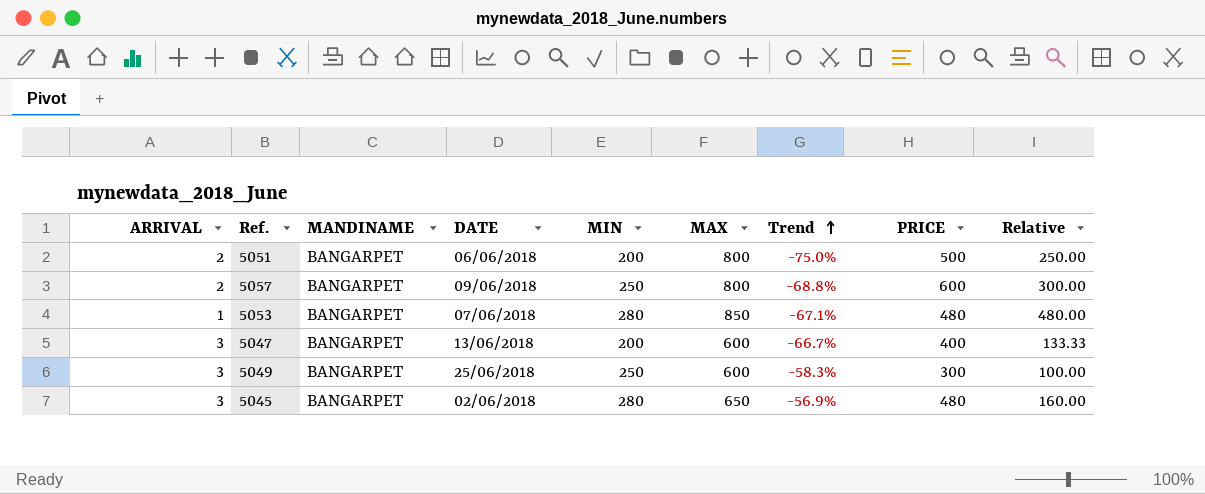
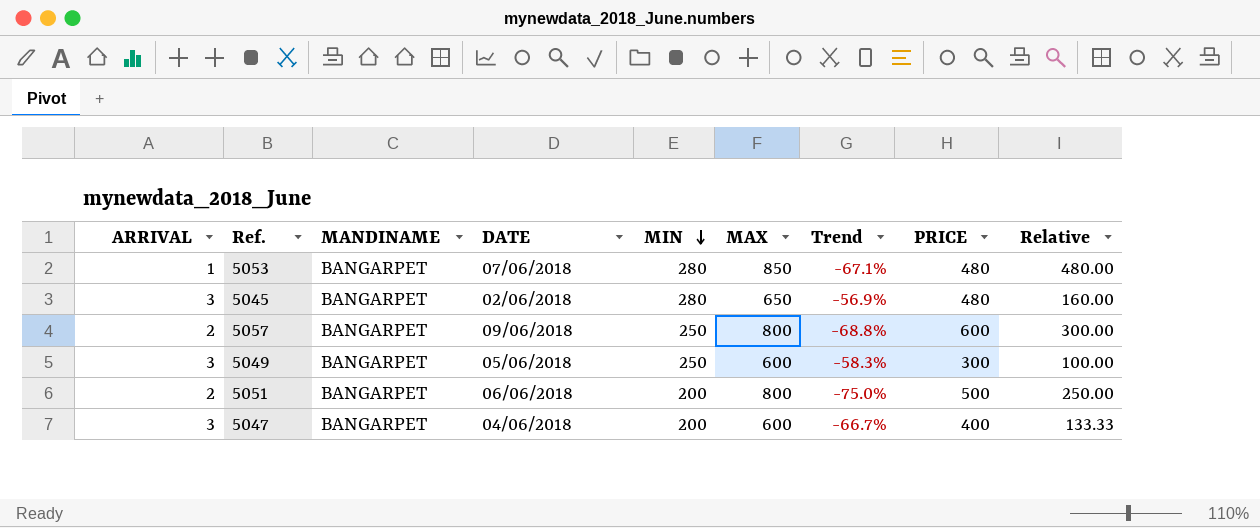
row order: Trend ascending -> MIN descending
5049 | DATE: 25/06/2018 -> 05/06/2018
5047 | DATE: 13/06/2018 -> 04/06/2018

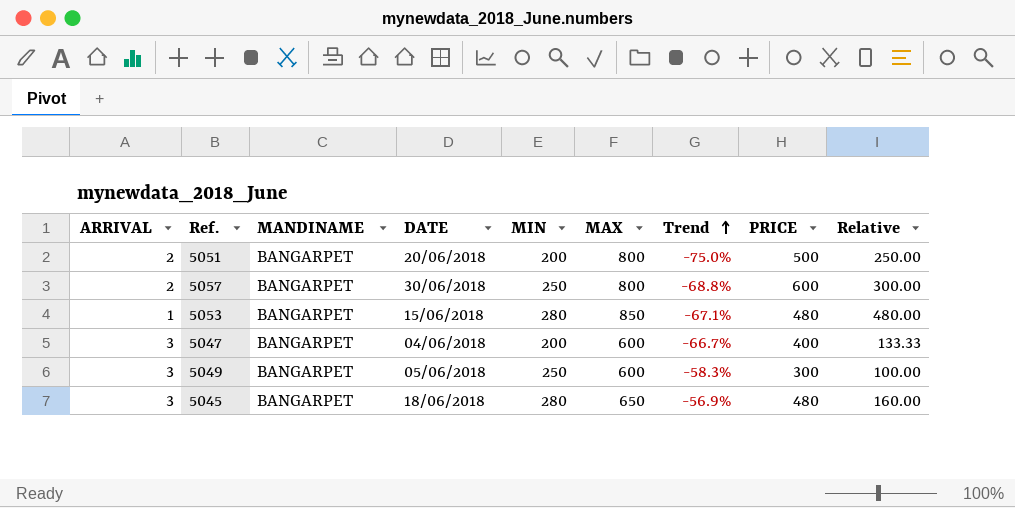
row order: MIN descending -> Trend ascending
5051 | DATE: 06/06/2018 -> 20/06/2018
5057 | DATE: 09/06/2018 -> 30/06/2018
5053 | DATE: 07/06/2018 -> 15/06/2018
5045 | DATE: 02/06/2018 -> 18/06/2018

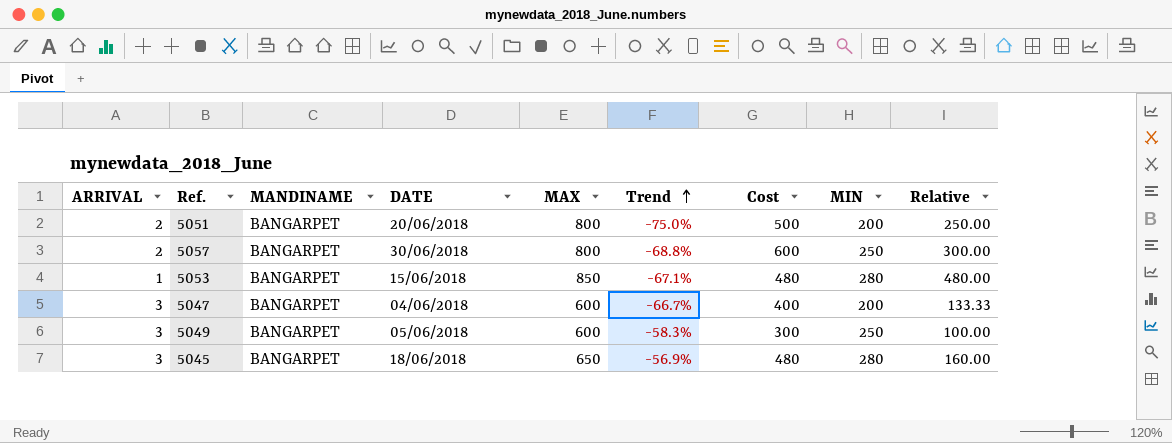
column name: PRICE -> Cost
column MIN | position: 5 -> 8

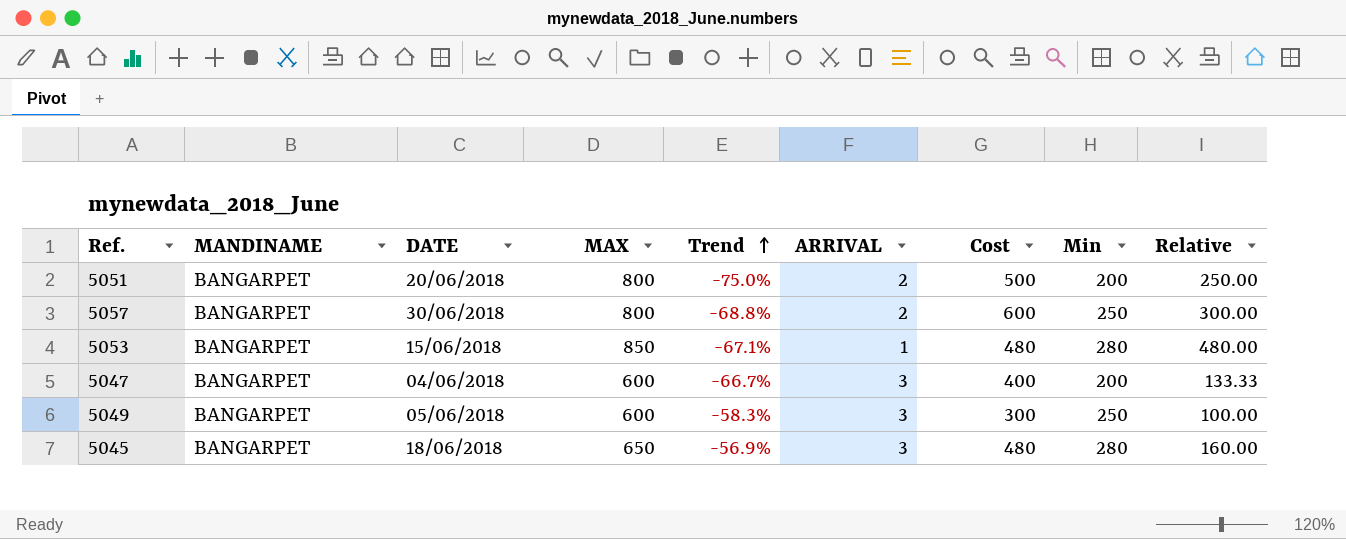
column ARRIVAL | position: 1 -> 6
column name: MIN -> Min

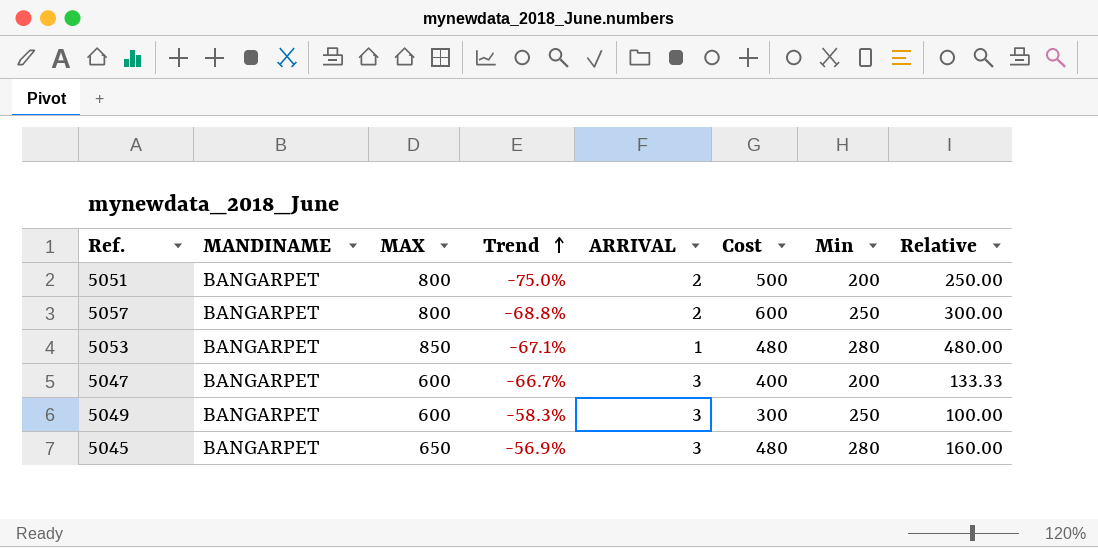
column DATE | position: 3 -> none

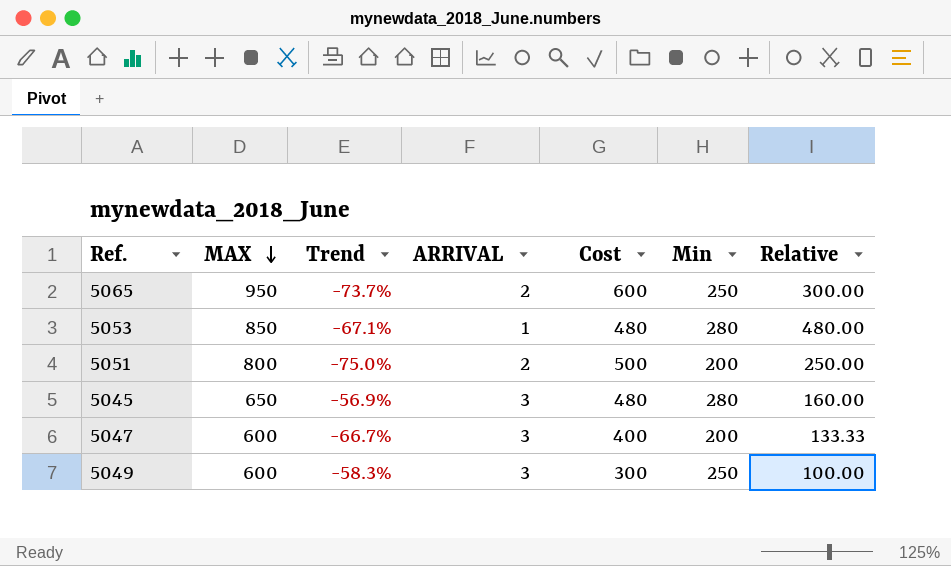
row order: Trend ascending -> MAX descending
column MANDINAME | position: 2 -> none
row 5057: BANGARPET | 800 | -68.8% | 2 | 600 | 250 | 300.00 -> none
row 5065: none -> 950 | -73.7% | 2 | 600 | 250 | 300.00

